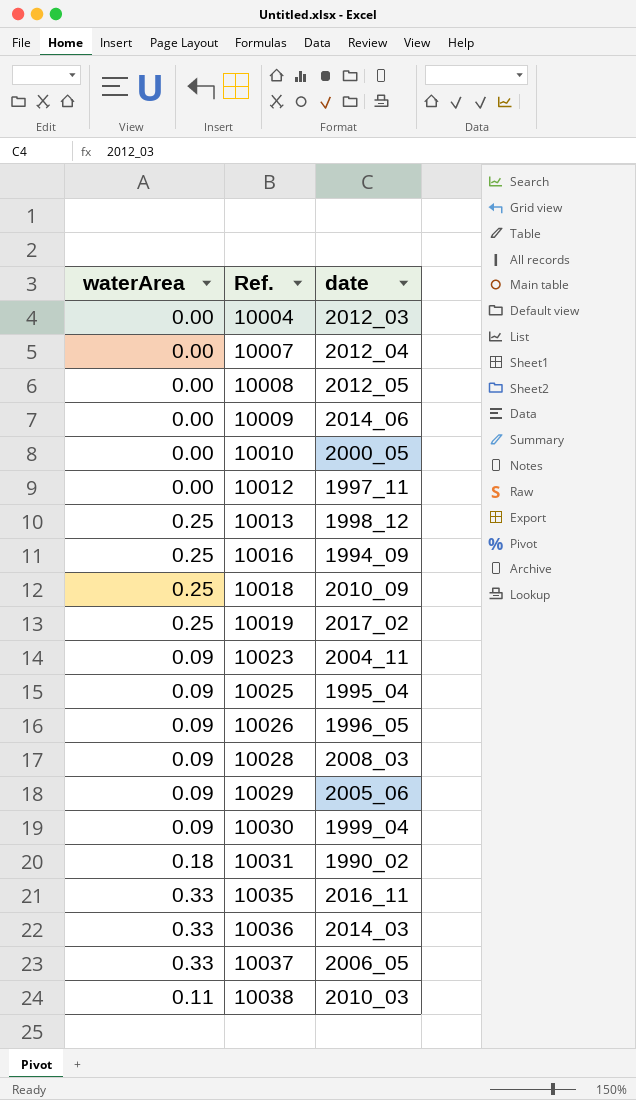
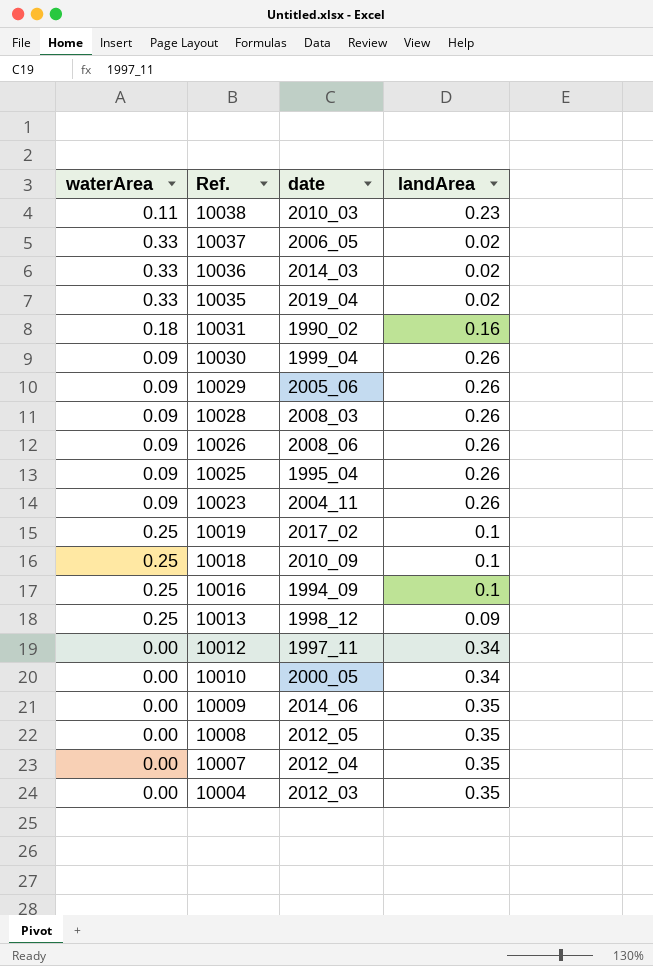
row order: Ref. ascending -> Ref. descending
column landArea | position: none -> 4
10035 | date: 2016_11 -> 2019_04
10026 | date: 1996_05 -> 2008_06

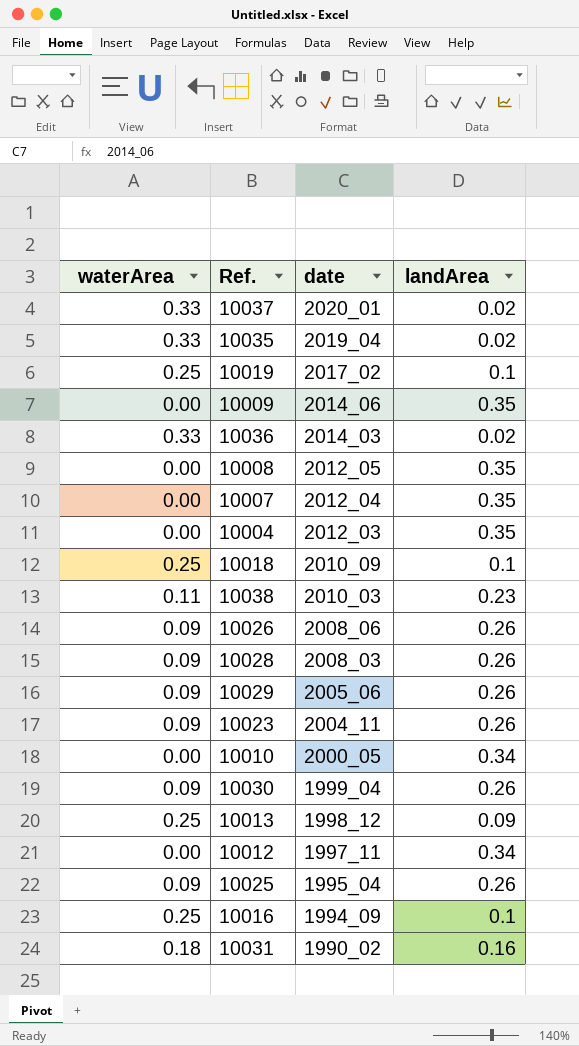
row order: Ref. descending -> date descending
10037 | date: 2006_05 -> 2020_01

